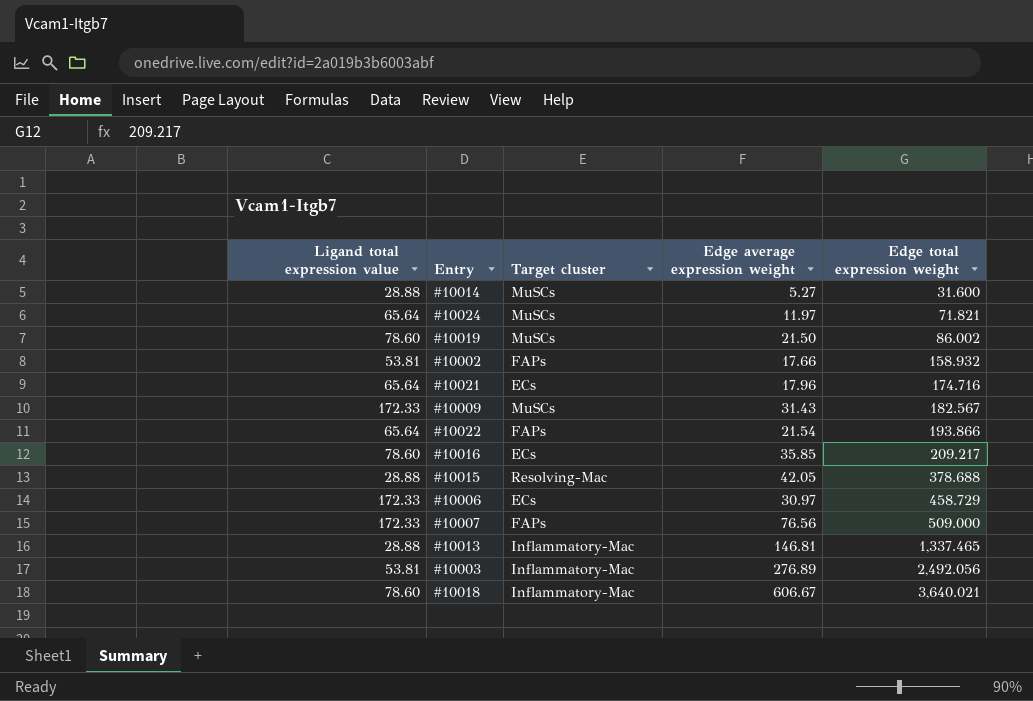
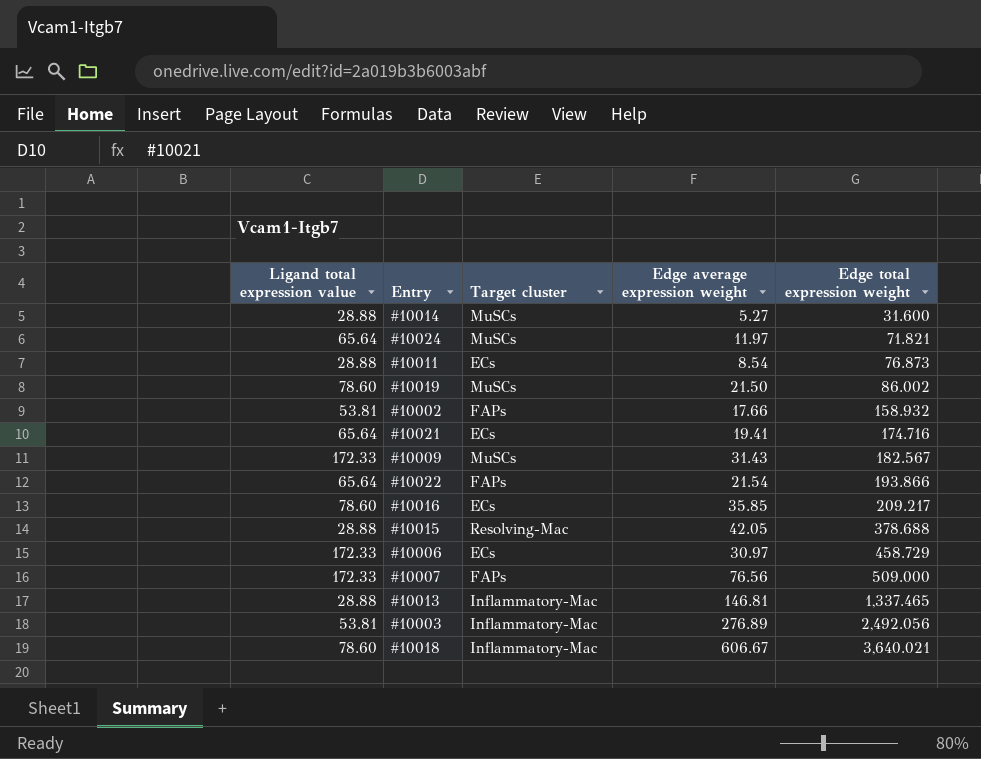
row #10011: none -> 28.88 | ECs | 8.54 | 76.873
#10021 | Edge average expression weight: 17.96 -> 19.41

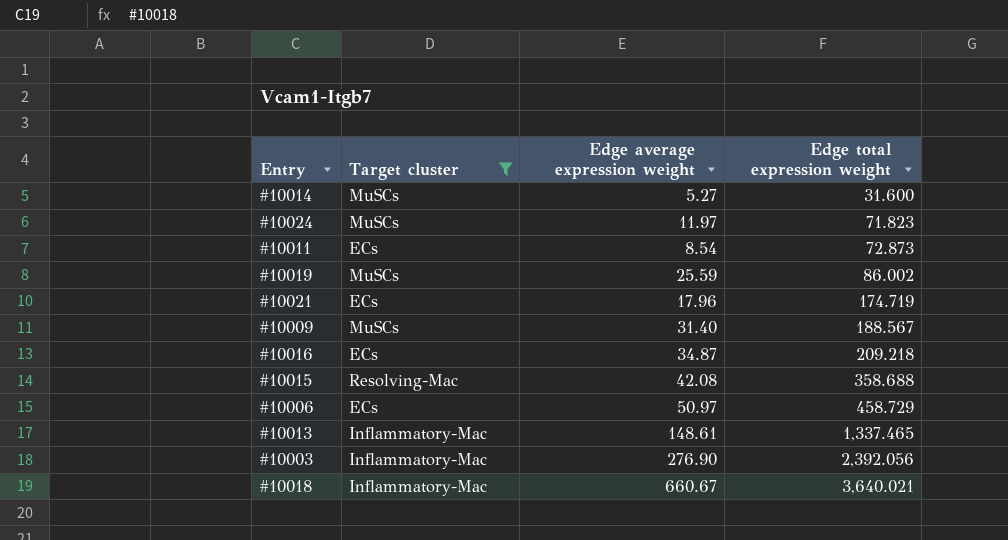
filter: none -> Target cluster != FAPs
column Ligand total expression value | position: 1 -> none
#10024 | Edge total expression weight: 71.821 -> 71.823
#10011 | Edge total expression weight: 76.873 -> 72.873
#10019 | Edge average expression weight: 21.50 -> 25.59
#10021 | Edge average expression weight: 19.41 -> 17.96
#10021 | Edge total expression weight: 174.716 -> 174.719
#10009 | Edge average expression weight: 31.43 -> 31.40
#10009 | Edge total expression weight: 182.567 -> 188.567
#10016 | Edge average expression weight: 35.85 -> 34.87
#10016 | Edge total expression weight: 209.217 -> 209.218
#10015 | Edge average expression weight: 42.05 -> 42.08
#10015 | Edge total expression weight: 378.688 -> 358.688
#10006 | Edge average expression weight: 30.97 -> 50.97
#10013 | Edge average expression weight: 146.81 -> 148.61
#10003 | Edge average expression weight: 276.89 -> 276.90
#10003 | Edge total expression weight: 2,492.056 -> 2,392.056
#10018 | Edge average expression weight: 606.67 -> 660.67

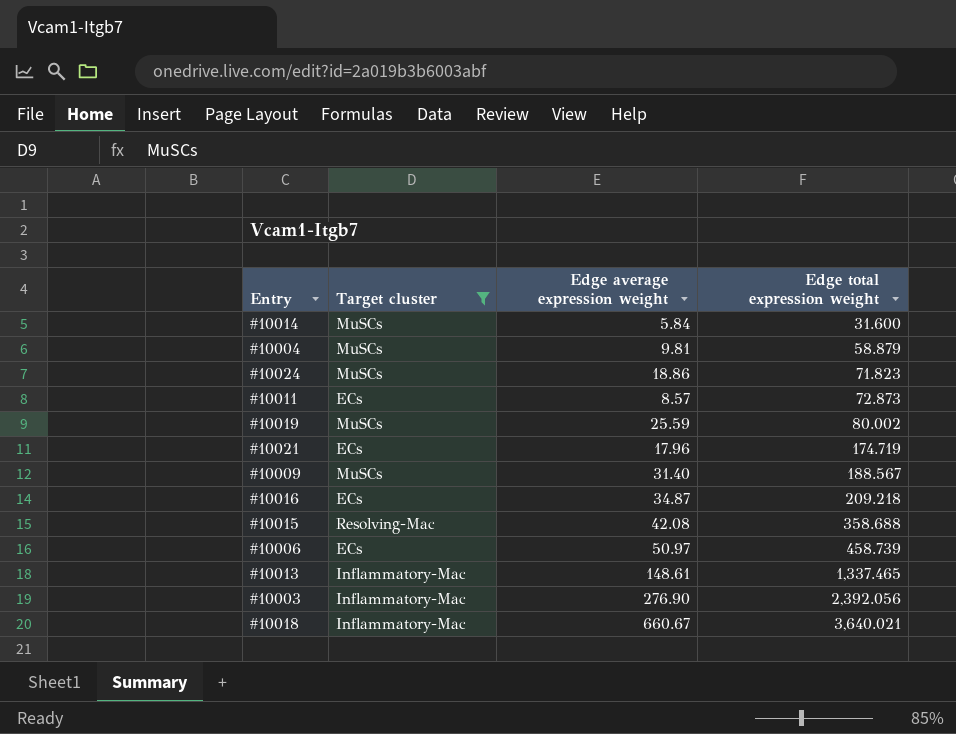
#10014 | Edge average expression weight: 5.27 -> 5.84
row #10004: none -> MuSCs | 9.81 | 58.879
#10024 | Edge average expression weight: 11.97 -> 18.86
#10011 | Edge average expression weight: 8.54 -> 8.57
#10019 | Edge total expression weight: 86.002 -> 80.002
#10006 | Edge total expression weight: 458.729 -> 458.739

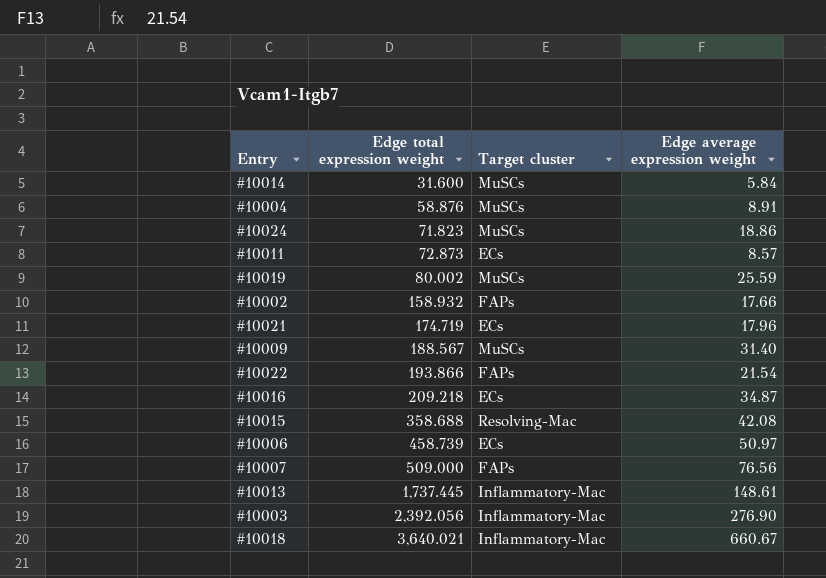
filter: Target cluster != FAPs -> none
column Edge total expression weight | position: 4 -> 2
#10004 | Edge total expression weight: 58.879 -> 58.876
#10004 | Edge average expression weight: 9.81 -> 8.91
#10013 | Edge total expression weight: 1,337.465 -> 1,737.445

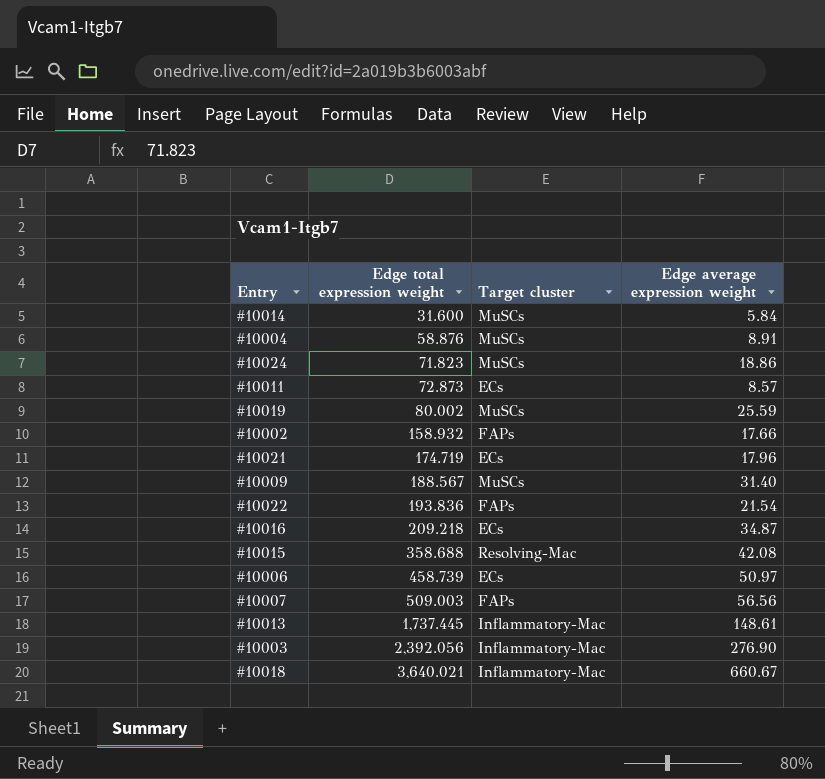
#10022 | Edge total expression weight: 193.866 -> 193.836
#10007 | Edge total expression weight: 509.000 -> 509.003
#10007 | Edge average expression weight: 76.56 -> 56.56

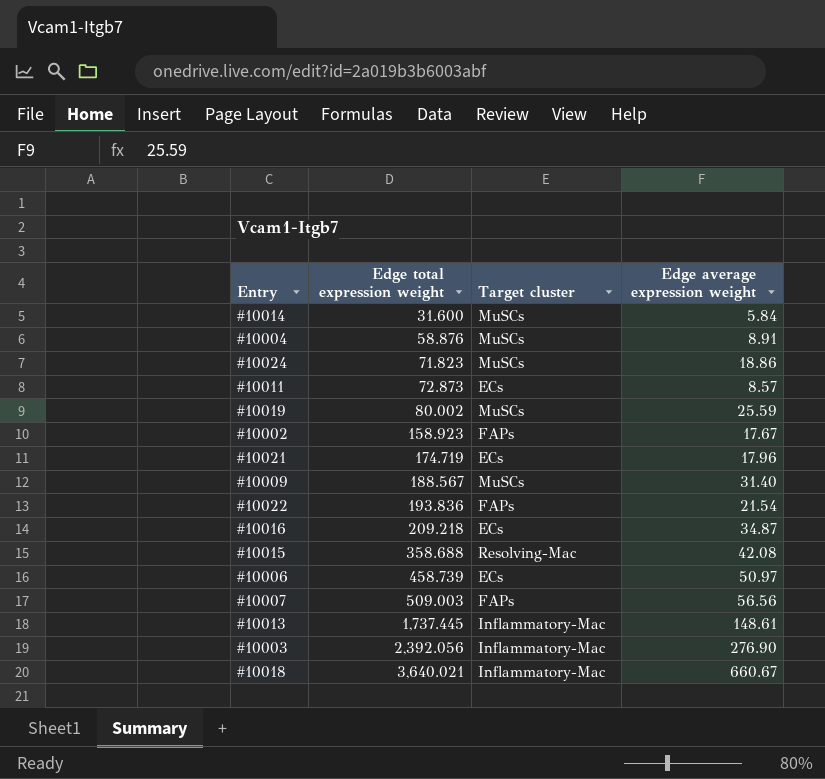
#10002 | Edge total expression weight: 158.932 -> 158.923
#10002 | Edge average expression weight: 17.66 -> 17.67

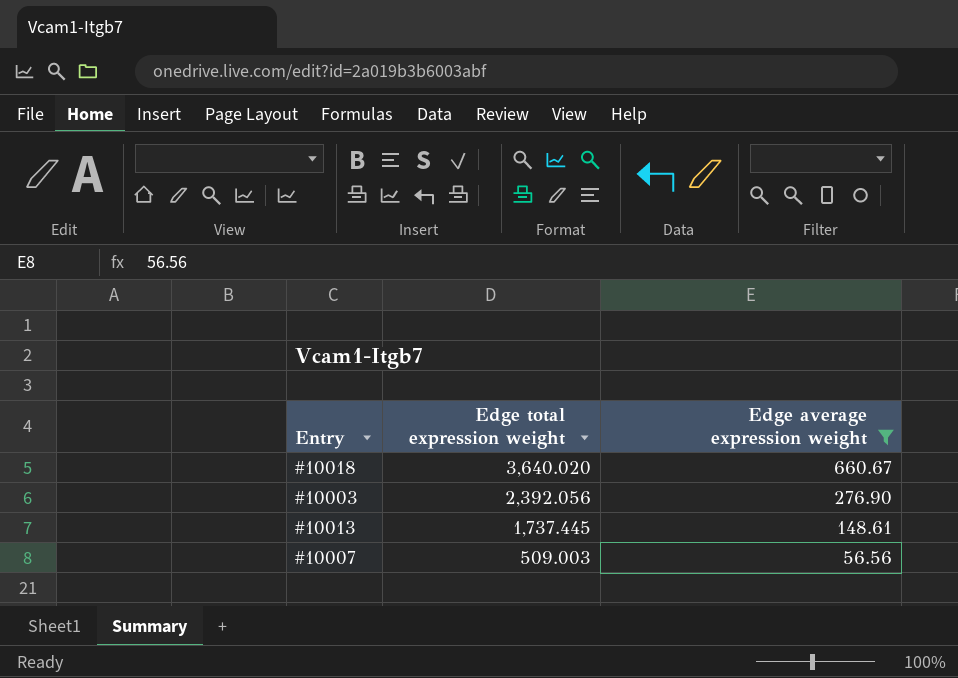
filter: none -> Edge average expression weight >= 56.56
row order: Edge total expression weight ascending -> Edge total expression weight descending
column Target cluster | position: 3 -> none
#10018 | Edge total expression weight: 3,640.021 -> 3,640.020

